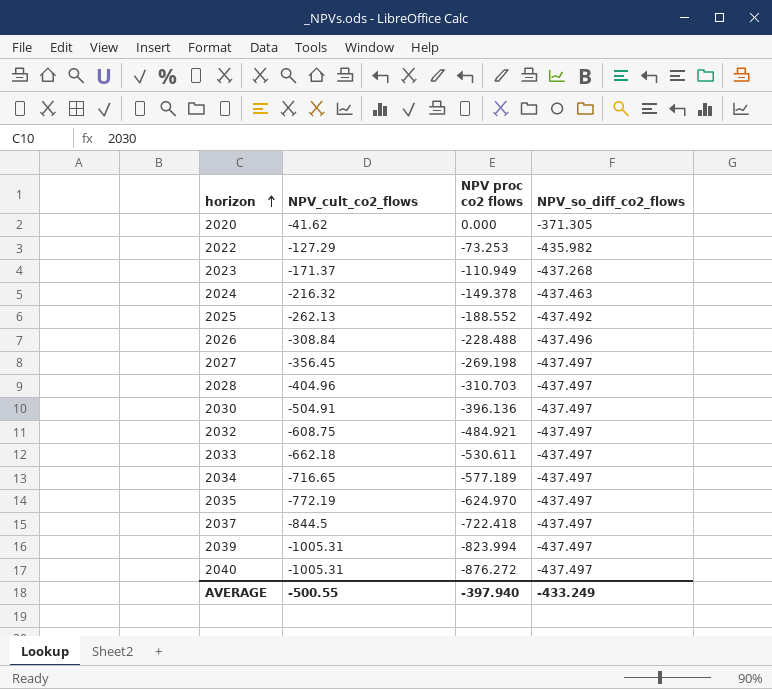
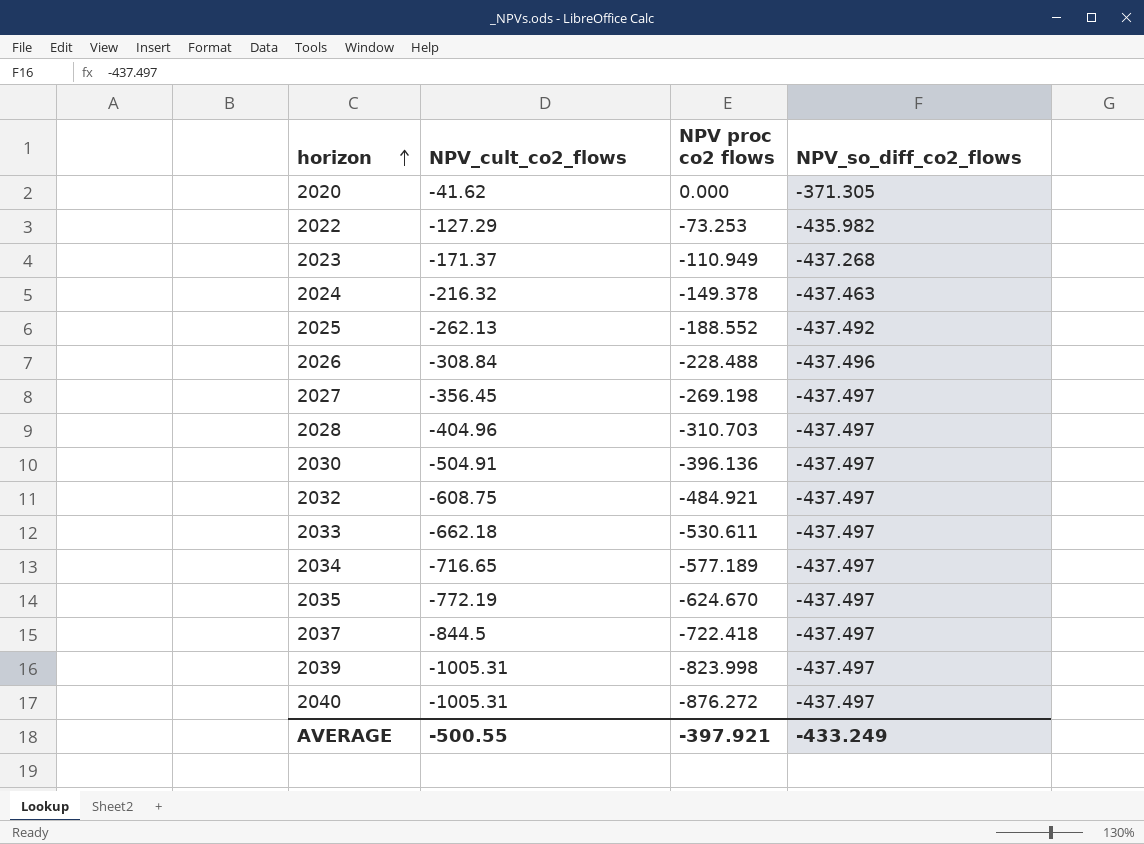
2035 | NPV proc co2 flows: -624.970 -> -624.670
2039 | NPV proc co2 flows: -823.994 -> -823.998
AVERAGE | NPV proc co2 flows: -397.940 -> -397.921

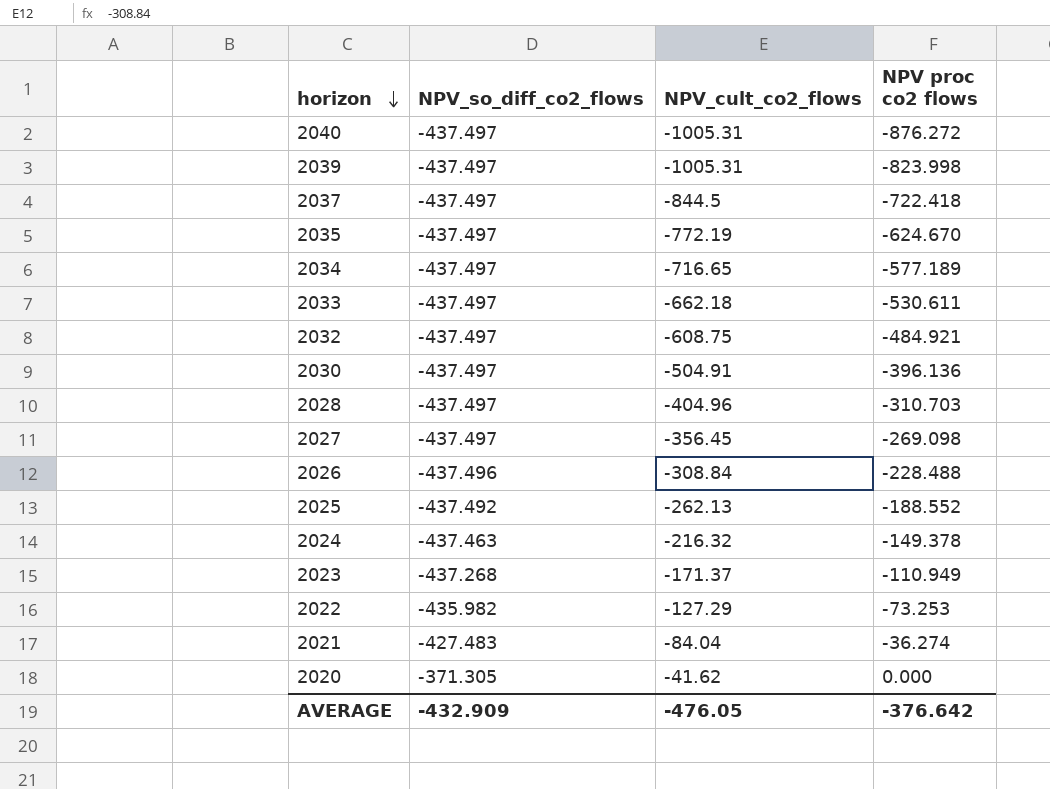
row order: horizon ascending -> horizon descending
column NPV_so_diff_co2_flows | position: 4 -> 2
2027 | NPV proc co2 flows: -269.198 -> -269.098
row 2021: none -> -427.483 | -84.04 | -36.274
AVERAGE | NPV_so_diff_co2_flows: -433.249 -> -432.909
AVERAGE | NPV_cult_co2_flows: -500.55 -> -476.05
AVERAGE | NPV proc co2 flows: -397.921 -> -376.642

